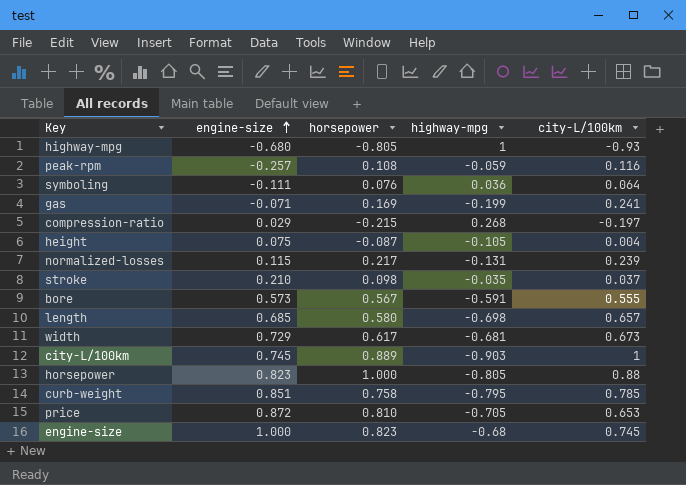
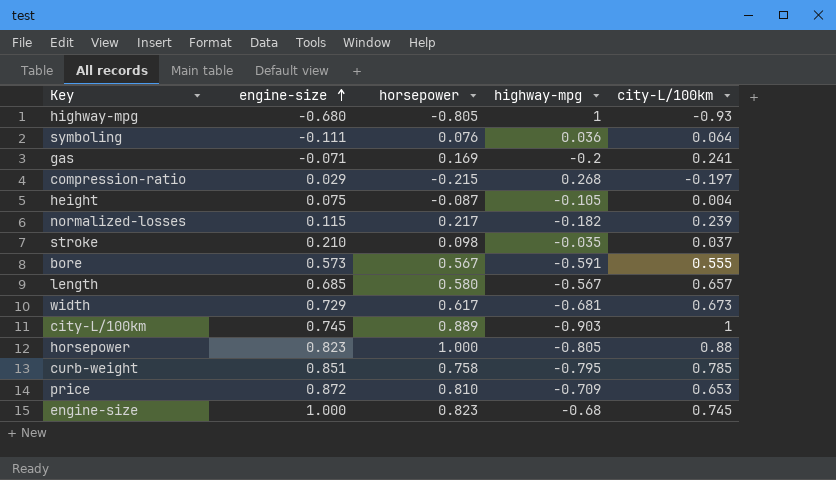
row peak-rpm: -0.257 | 0.108 | -0.059 | 0.116 -> none
gas | highway-mpg: -0.199 -> -0.2
normalized-losses | highway-mpg: -0.131 -> -0.182
length | highway-mpg: -0.698 -> -0.567
price | highway-mpg: -0.705 -> -0.709

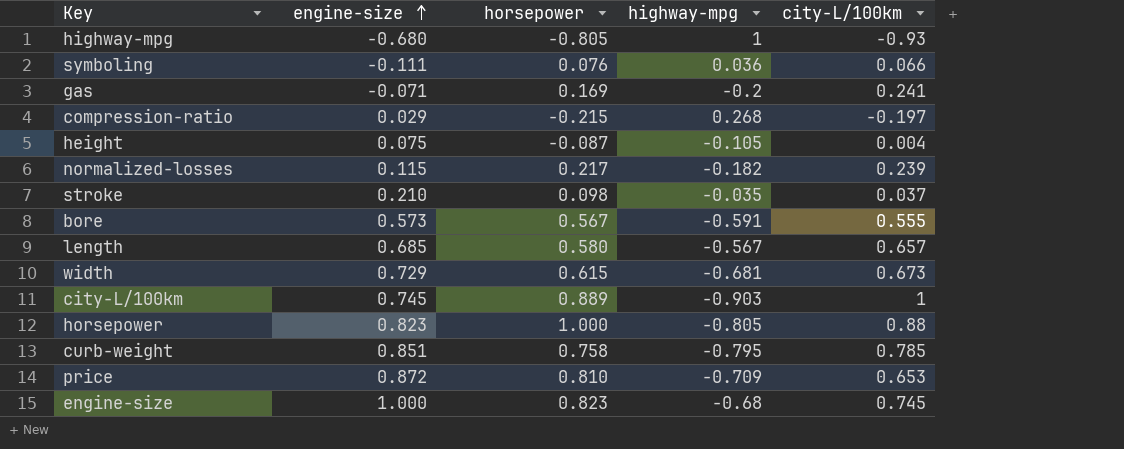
symboling | city-L/100km: 0.064 -> 0.066
width | horsepower: 0.617 -> 0.615

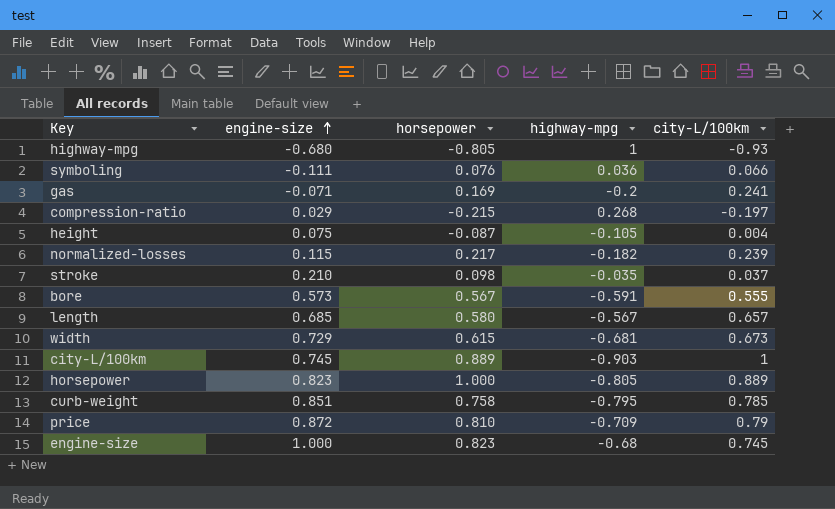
horsepower | city-L/100km: 0.88 -> 0.889
price | city-L/100km: 0.653 -> 0.79

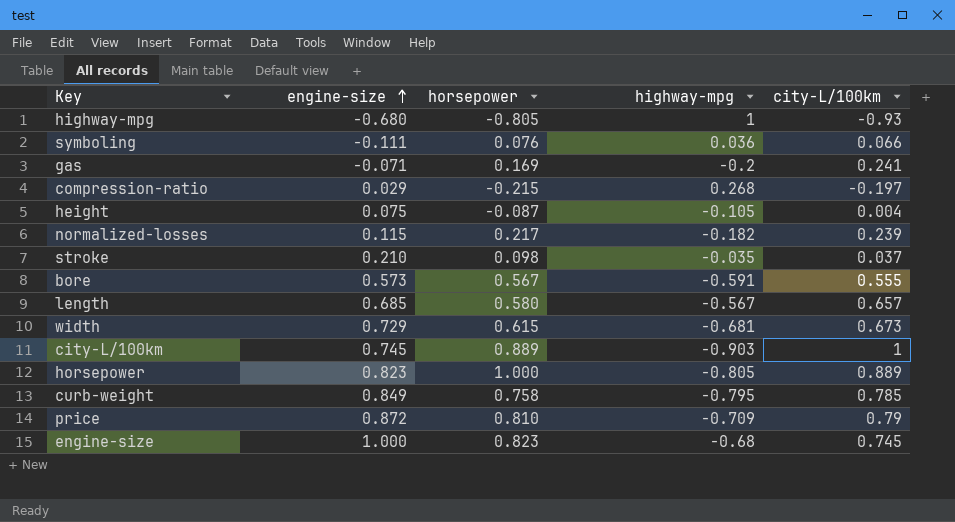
curb-weight | engine-size: 0.851 -> 0.849

